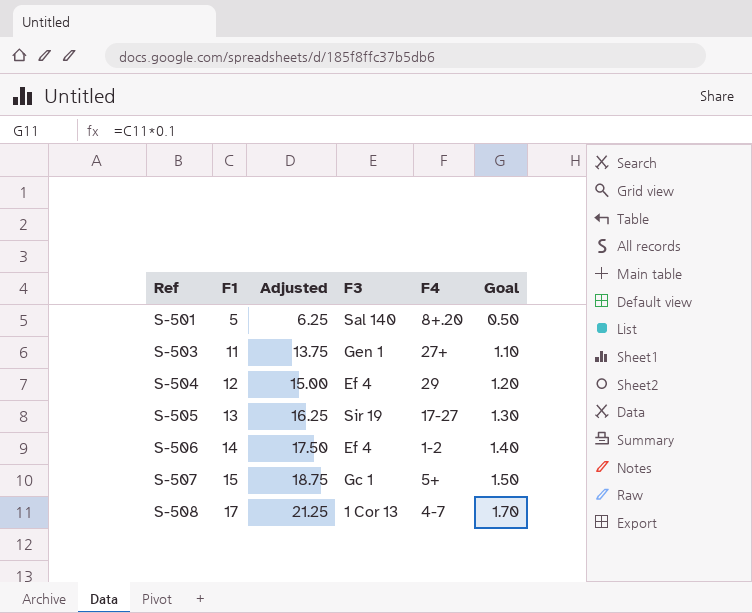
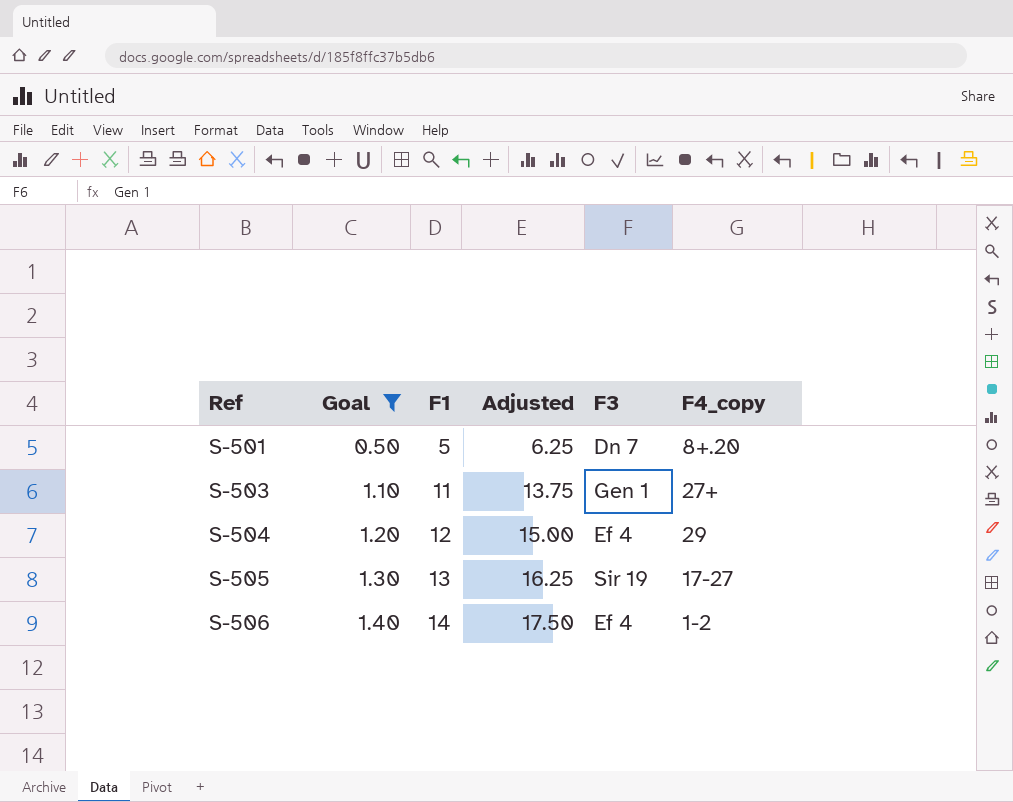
filter: none -> Goal <= 1.40
column Goal | position: 6 -> 2
column name: F4 -> F4_copy
S-501 | F3: Sal 140 -> Dn 7

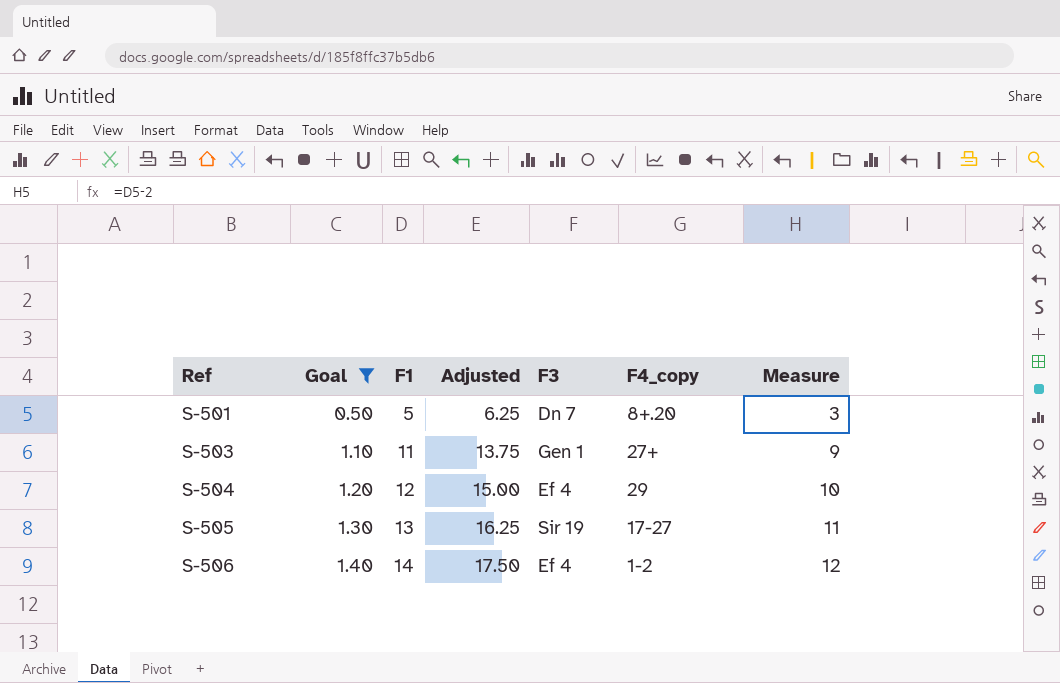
column Measure | formula: none -> [F1] - 2

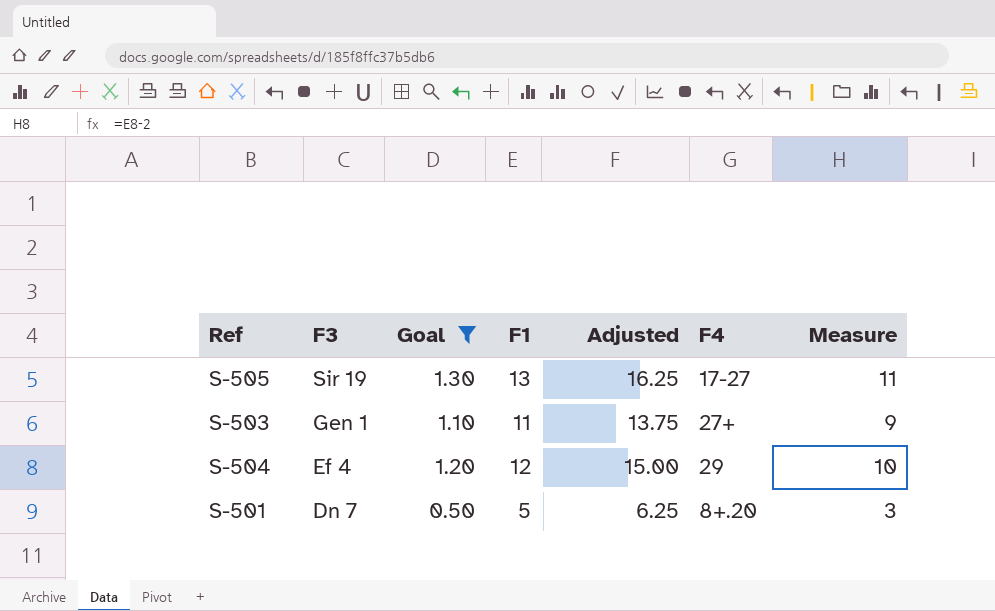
row order: Ref ascending -> F3 descending
column F3 | position: 5 -> 2
column name: F4_copy -> F4
row S-506: 1.40 | 14 | 17.50 | Ef 4 | 1-2 | 12 -> none

